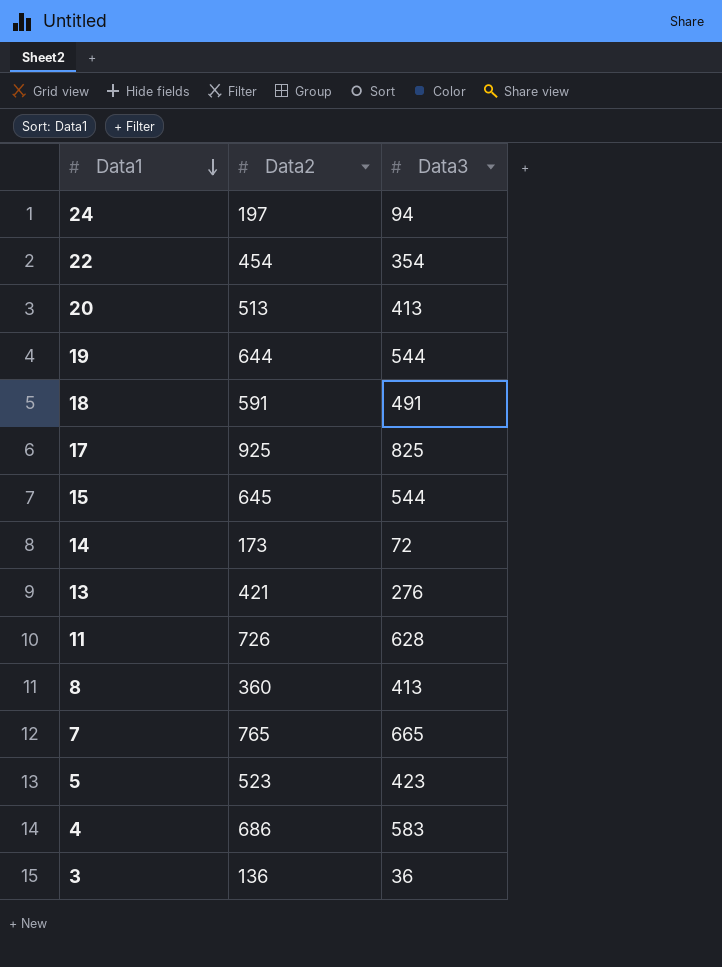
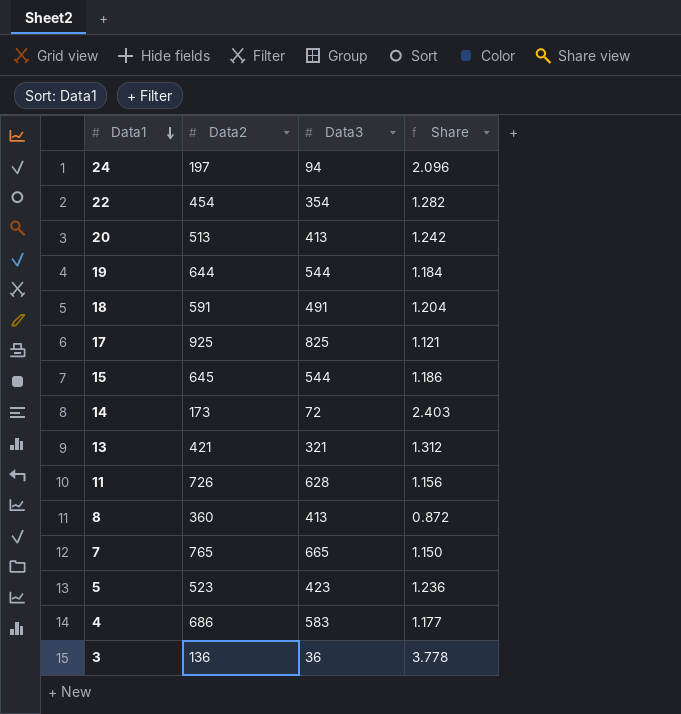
column Share | formula: none -> [Data2] / [Data3]
13 | Data3: 276 -> 321

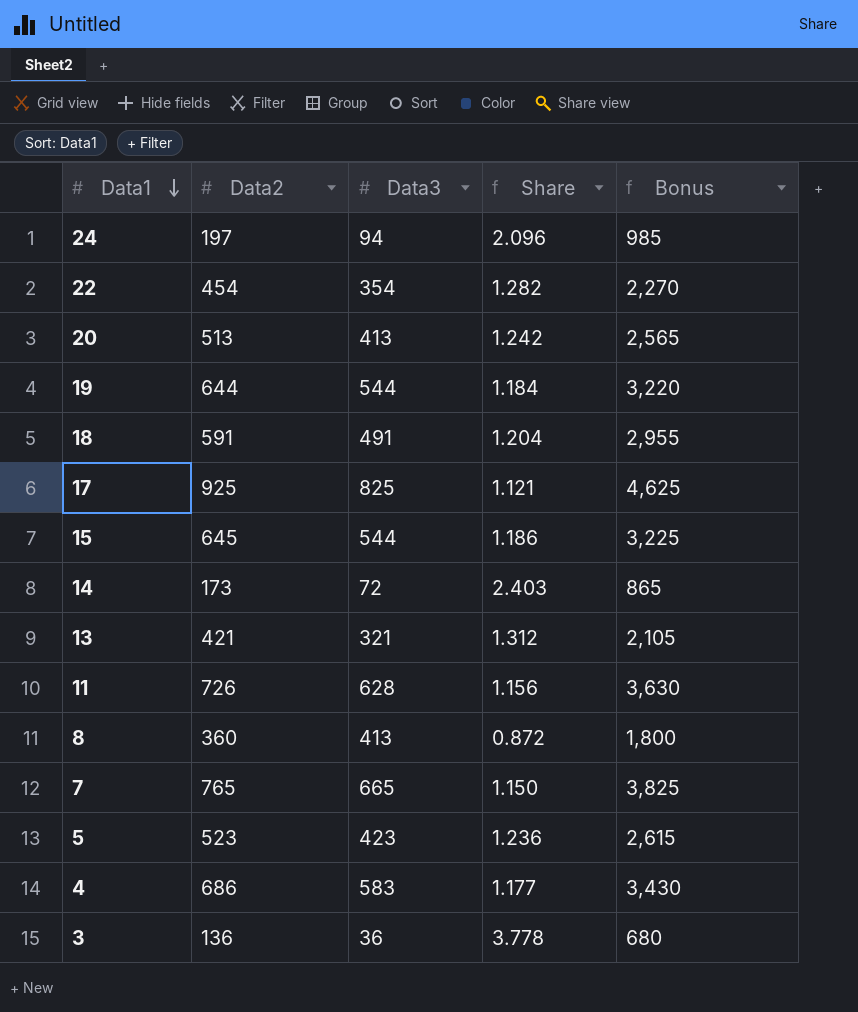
column Bonus | formula: none -> [Data2] * 5

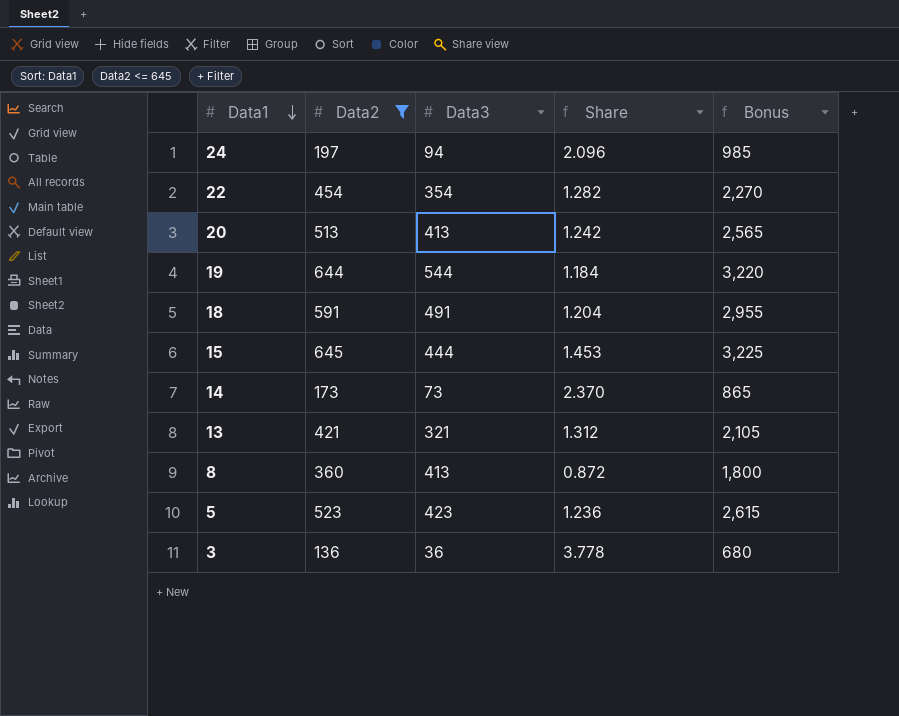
filter: none -> Data2 <= 645
15 | Data3: 544 -> 444
15 | Share: 1.186 -> 1.453
14 | Data3: 72 -> 73
14 | Share: 2.403 -> 2.370

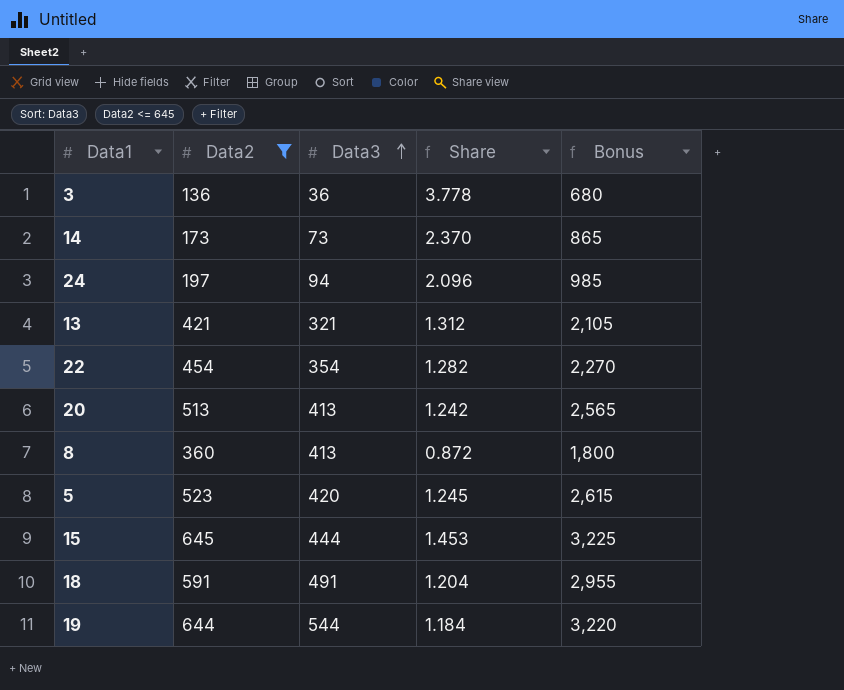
row order: Data1 descending -> Data3 ascending
5 | Data3: 423 -> 420
5 | Share: 1.236 -> 1.245

